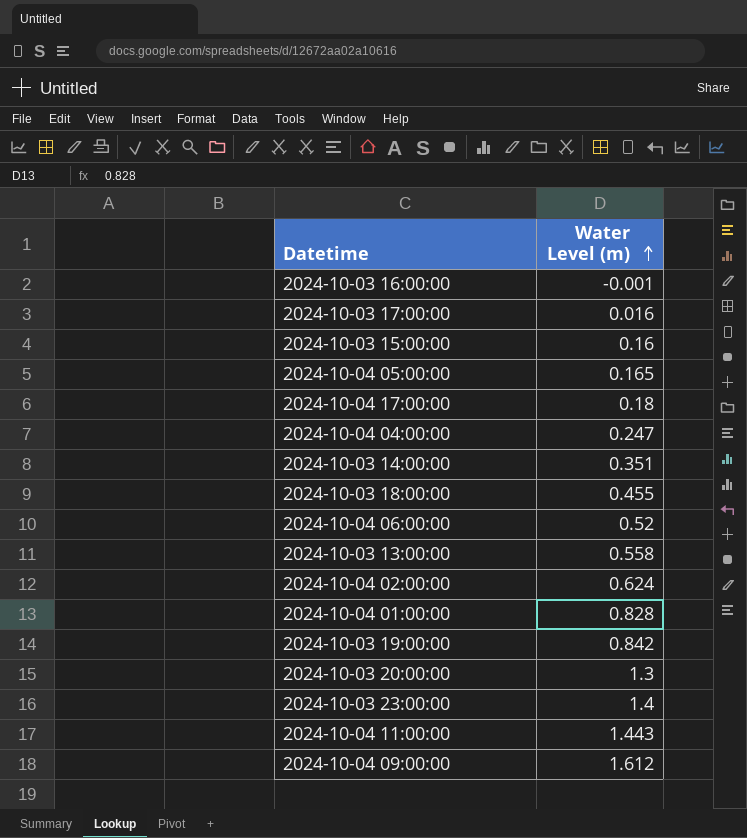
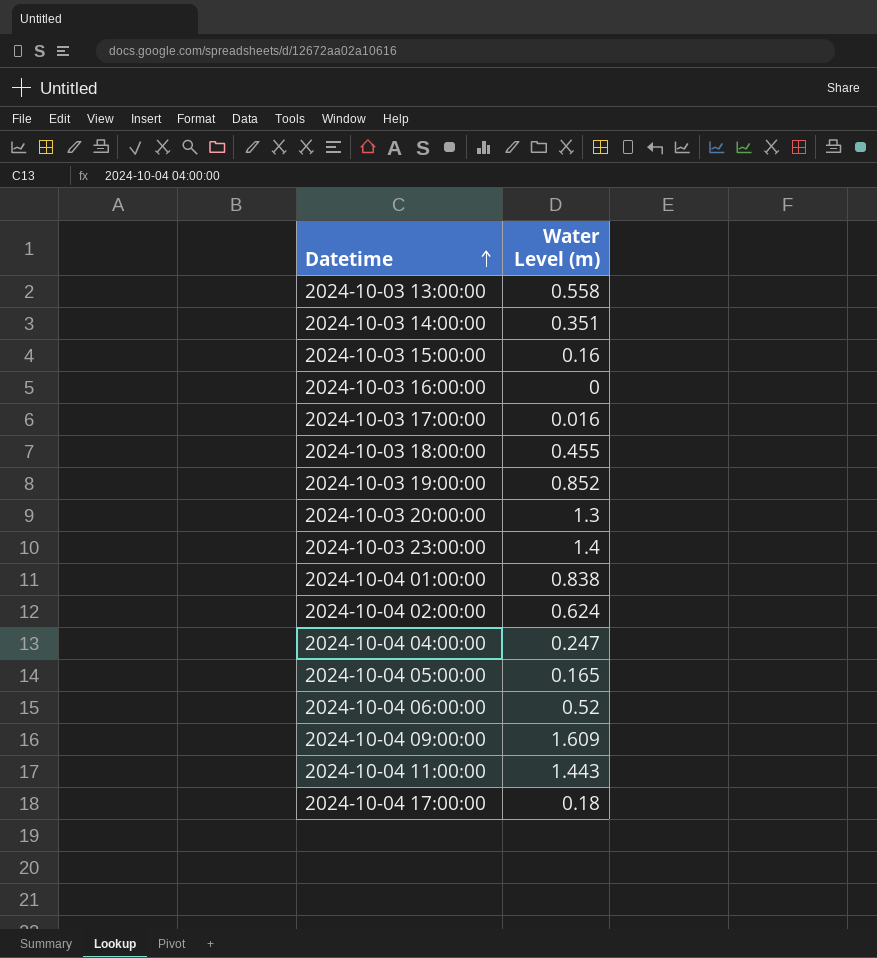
row order: Water Level (m) ascending -> Datetime ascending
2024-10-03 16:00:00 | Water Level (m): -0.001 -> 0
2024-10-03 19:00:00 | Water Level (m): 0.842 -> 0.852
2024-10-04 01:00:00 | Water Level (m): 0.828 -> 0.838
2024-10-04 09:00:00 | Water Level (m): 1.612 -> 1.609

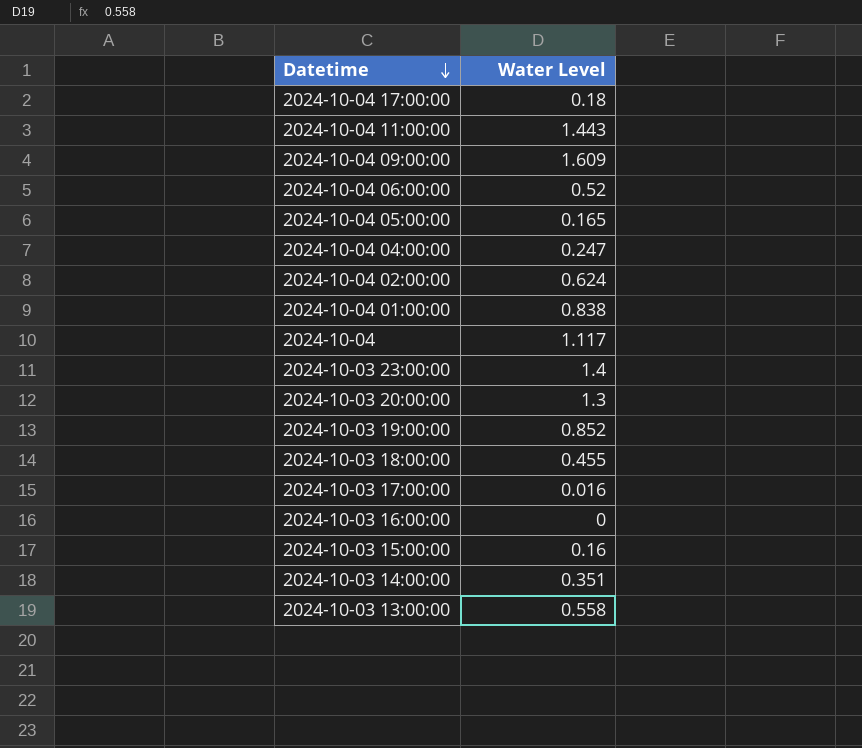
row order: Datetime ascending -> Datetime descending
column name: Water Level (m) -> Water Level
row 2024-10-04: none -> 1.117

